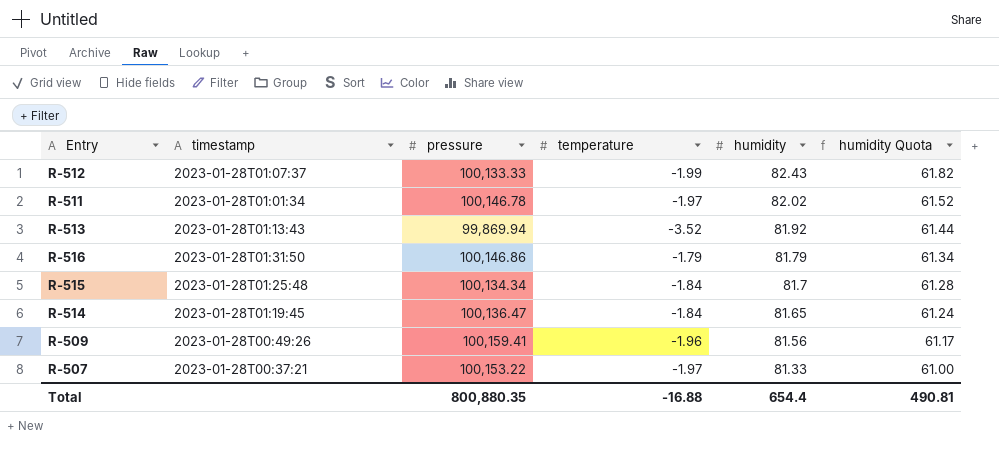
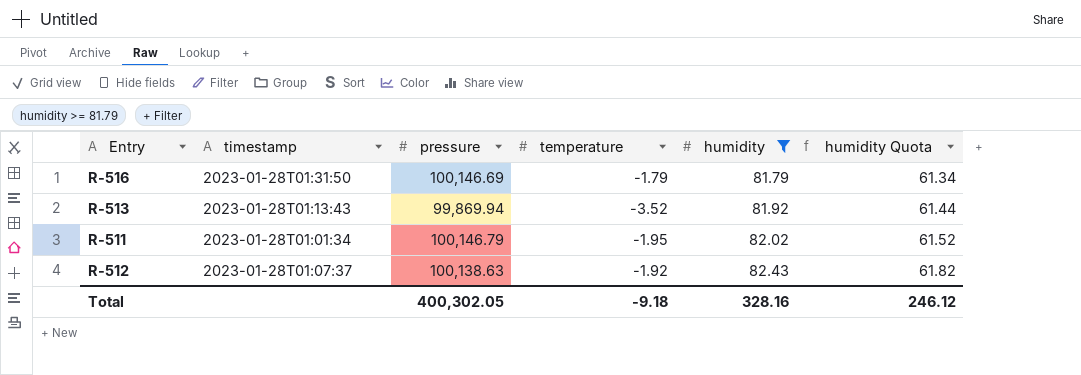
filter: none -> humidity >= 81.79
row order: humidity descending -> humidity ascending
R-516 | pressure: 100,146.86 -> 100,146.69
R-511 | pressure: 100,146.78 -> 100,146.79
R-511 | temperature: -1.97 -> -1.95
R-512 | pressure: 100,133.33 -> 100,138.63
R-512 | temperature: -1.99 -> -1.92
Total | pressure: 800,880.35 -> 400,302.05
Total | temperature: -16.88 -> -9.18
Total | humidity: 654.4 -> 328.16
Total | humidity Quota: 490.81 -> 246.12

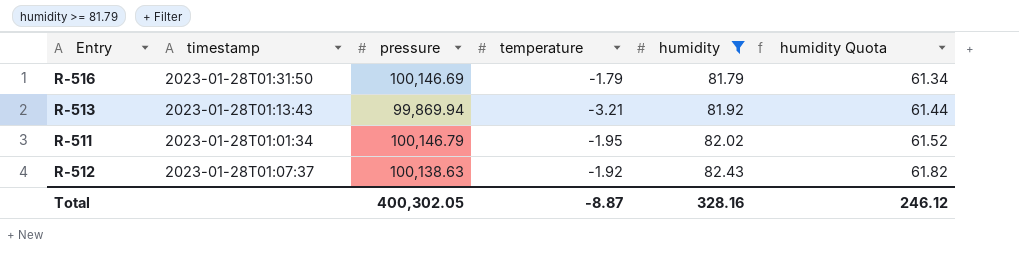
R-513 | temperature: -3.52 -> -3.21
Total | temperature: -9.18 -> -8.87

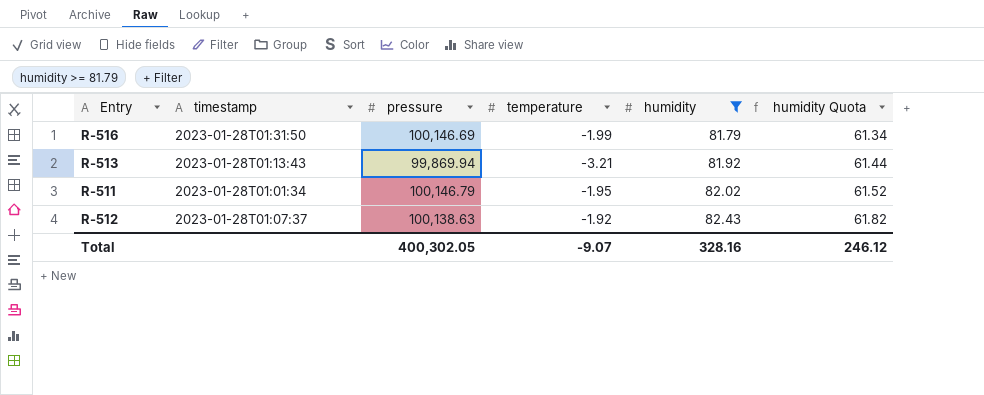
R-516 | temperature: -1.79 -> -1.99
Total | temperature: -8.87 -> -9.07

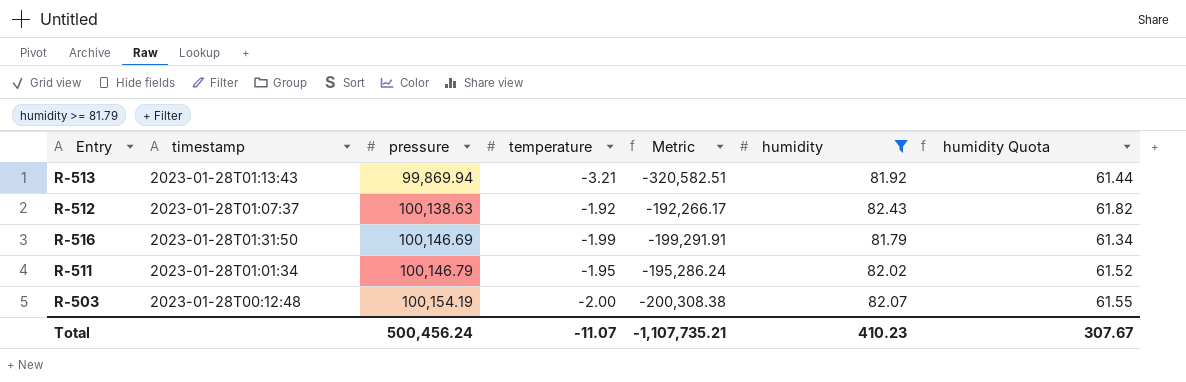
row order: humidity ascending -> pressure ascending
column Metric | formula: none -> [pressure] * [temperature]
row R-503: none -> 2023-01-28T00:12:48 | 100,154.19 | -2.00 | -200,308.38 | 82.07 | 61.55
Total | pressure: 400,302.05 -> 500,456.24
Total | temperature: -9.07 -> -11.07
Total | humidity: 328.16 -> 410.23
Total | humidity Quota: 246.12 -> 307.67

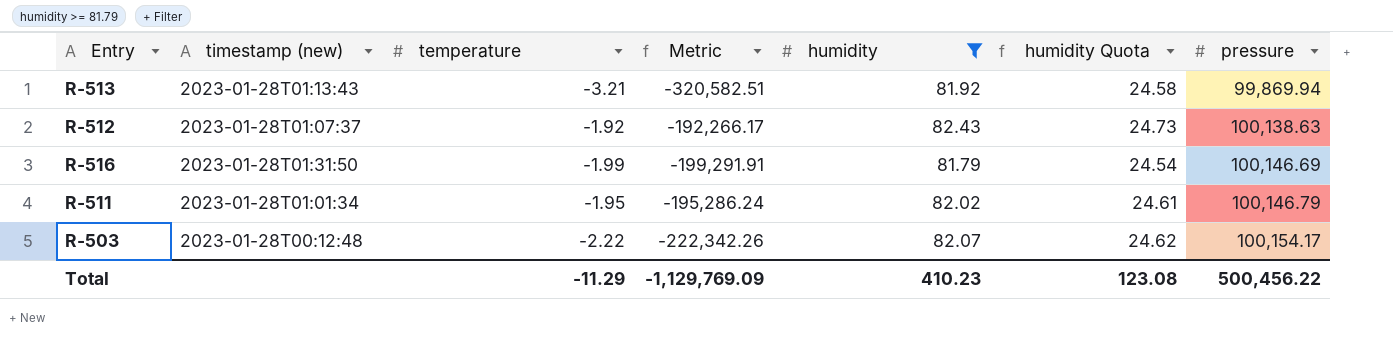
column name: timestamp -> timestamp (new)
column humidity Quota | formula: [humidity] * 0.75 -> [humidity] * 0.3
column pressure | position: 3 -> 7
R-503 | temperature: -2.00 -> -2.22
R-503 | Metric: -200,308.38 -> -222,342.26
R-503 | pressure: 100,154.19 -> 100,154.17
Total | temperature: -11.07 -> -11.29
Total | Metric: -1,107,735.21 -> -1,129,769.09
Total | humidity Quota: 307.67 -> 123.08
Total | pressure: 500,456.24 -> 500,456.22

